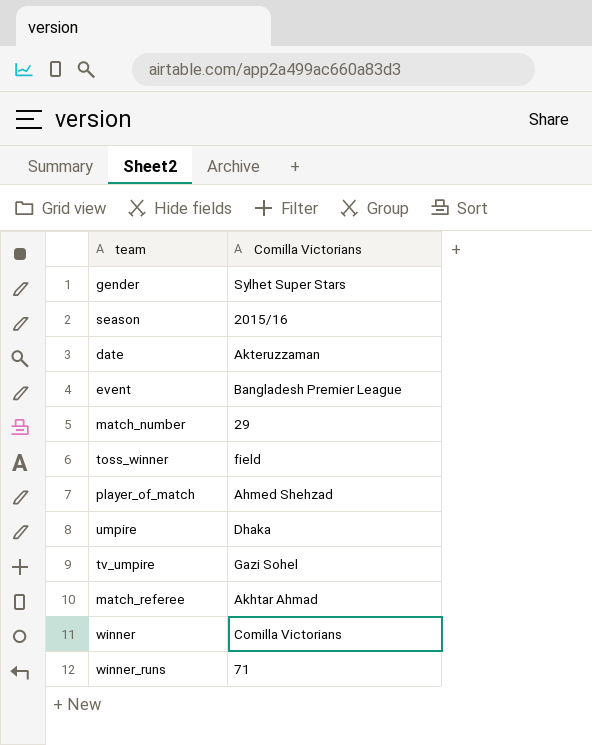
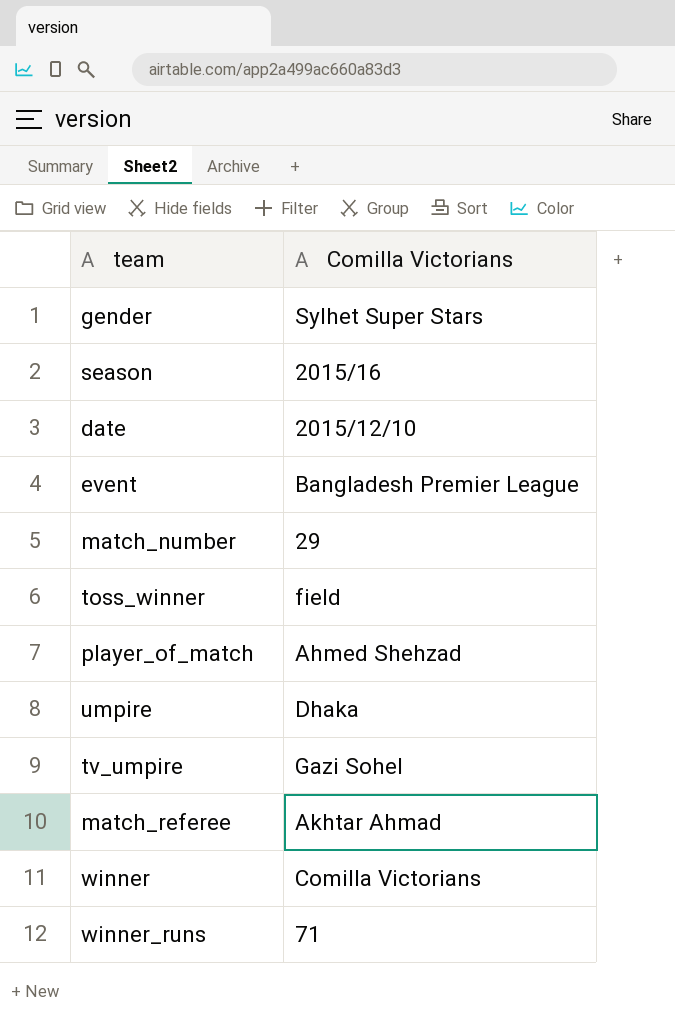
date | Comilla Victorians: Akteruzzaman -> 2015/12/10

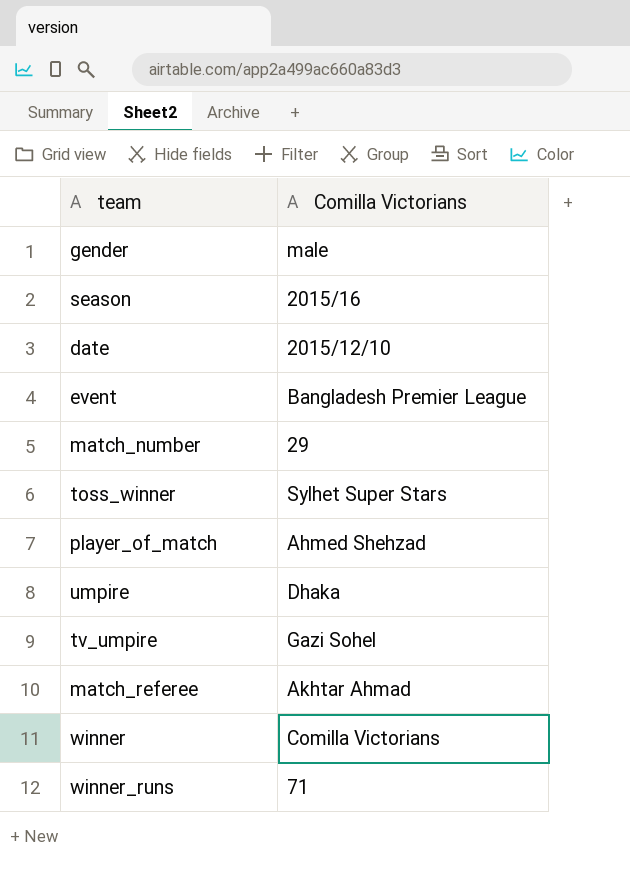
gender | Comilla Victorians: Sylhet Super Stars -> male
toss_winner | Comilla Victorians: field -> Sylhet Super Stars

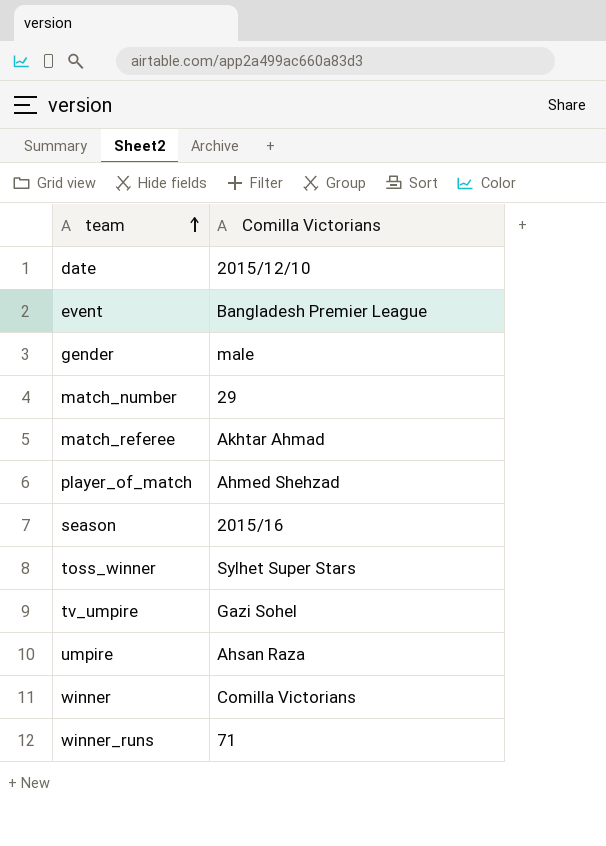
row order: none -> team ascending
umpire | Comilla Victorians: Dhaka -> Ahsan Raza

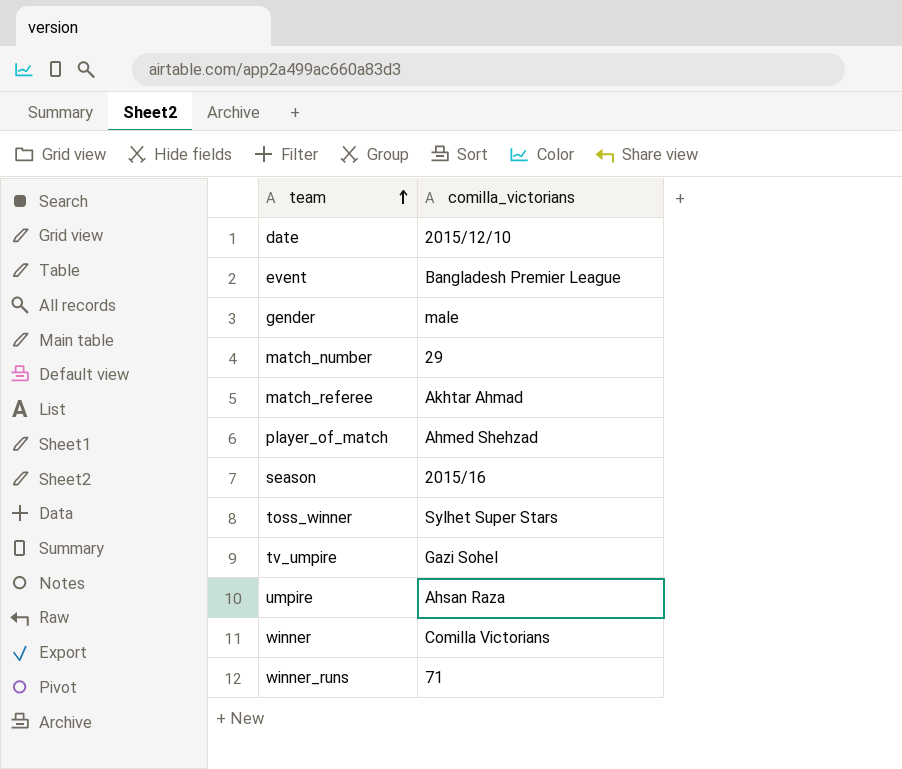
column name: Comilla Victorians -> comilla_victorians

